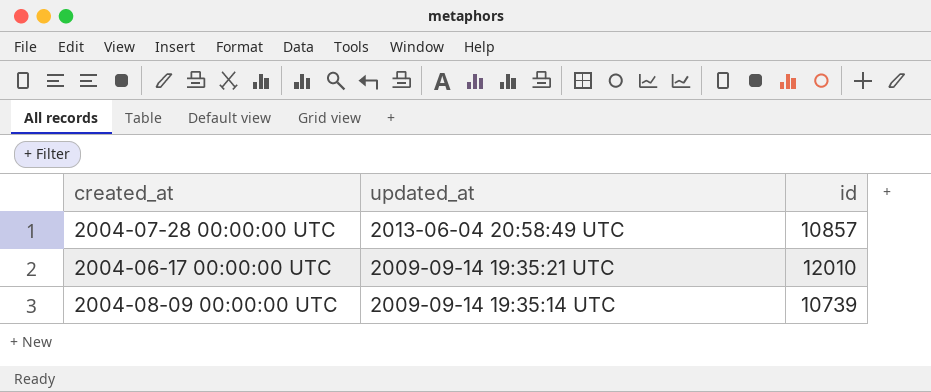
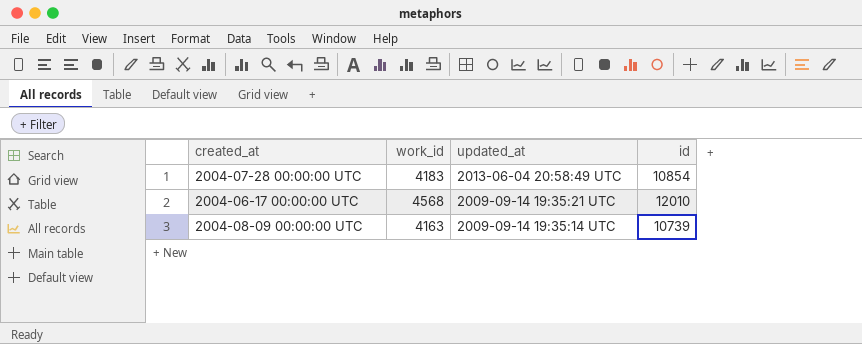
column work_id | position: none -> 2
2004-07-28 00:00:00 UTC | id: 10857 -> 10854

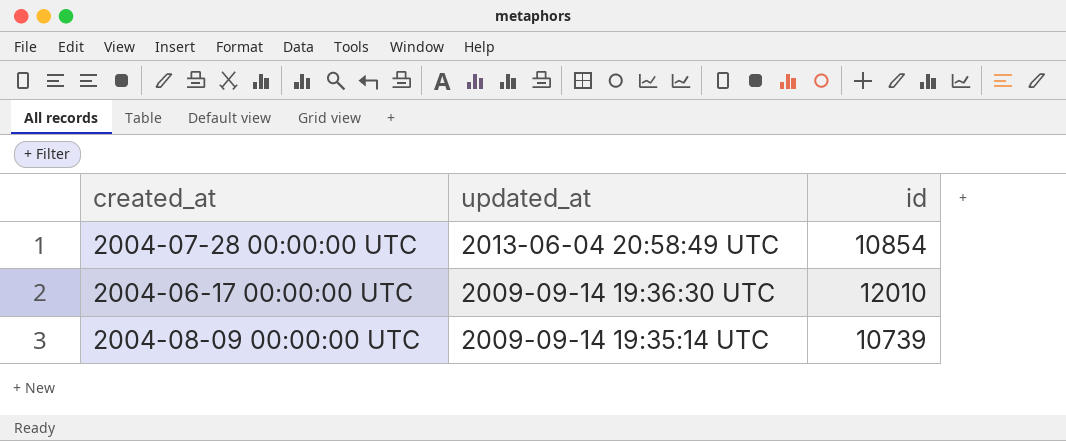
column work_id | position: 2 -> none
2004-06-17 00:00:00 UTC | updated_at: 2009-09-14 19:35:21 UTC -> 2009-09-14 19:36:30 UTC

